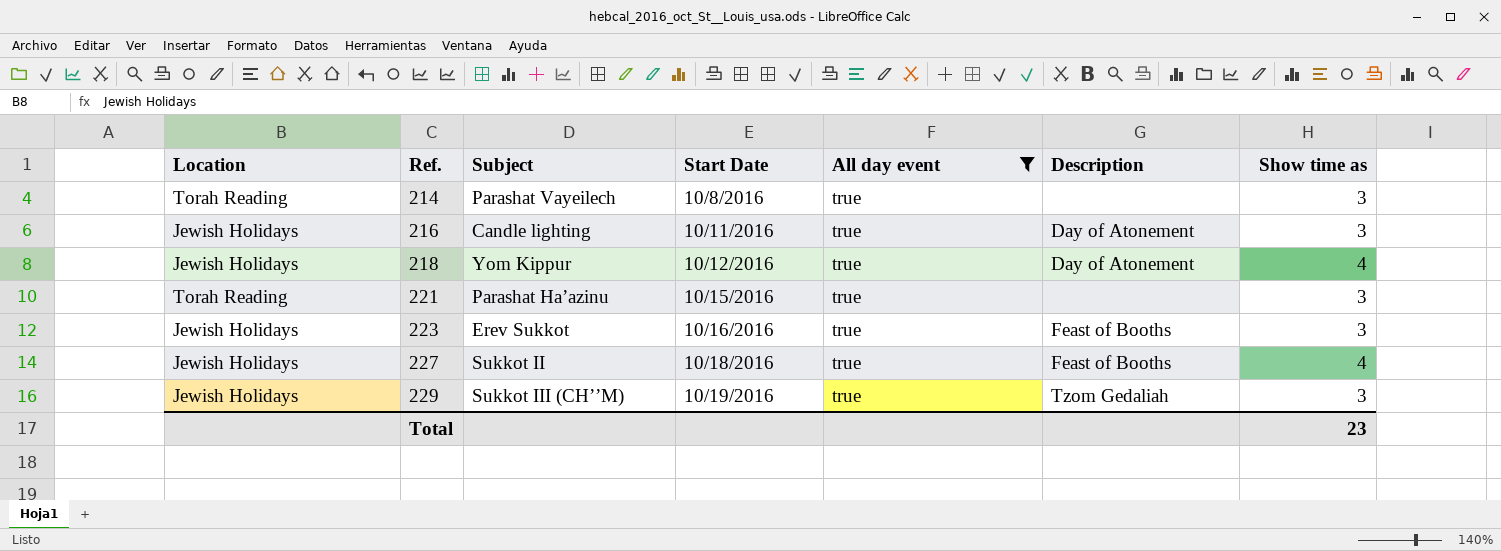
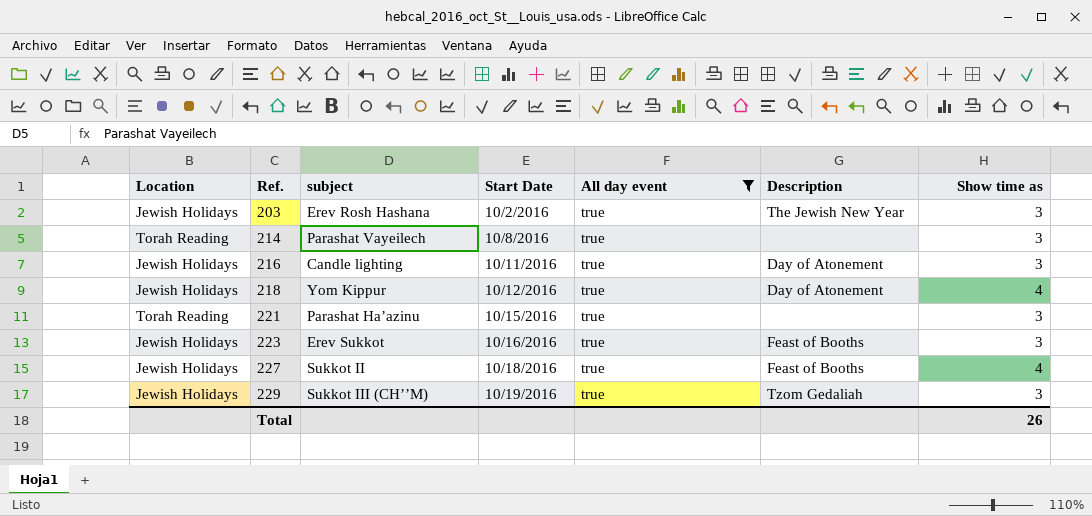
column name: Subject -> subject
row 203: none -> Jewish Holidays | Erev Rosh Hashana | 10/2/2016 | true | The Jewish New Year | 3
Total | Show time as: 23 -> 26

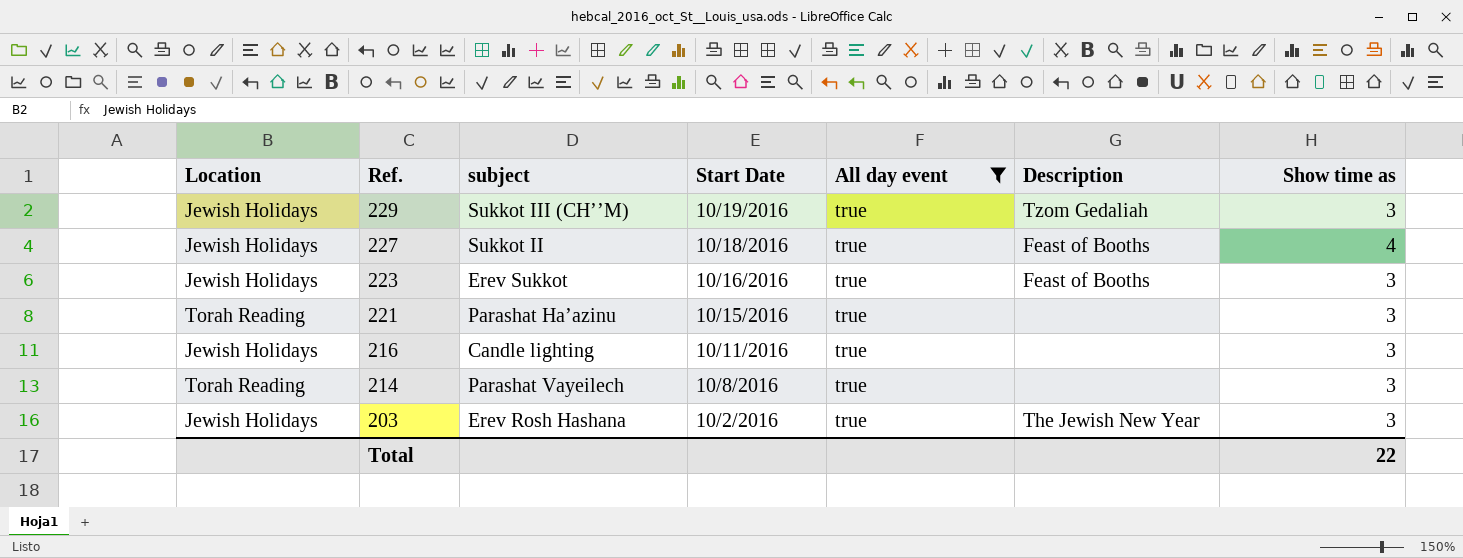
row order: Ref. ascending -> Ref. descending
row 218: Jewish Holidays | Yom Kippur | 10/12/2016 | true | Day of Atonement | 4 -> none
216 | Description: Day of Atonement -> none
Total | Show time as: 26 -> 22

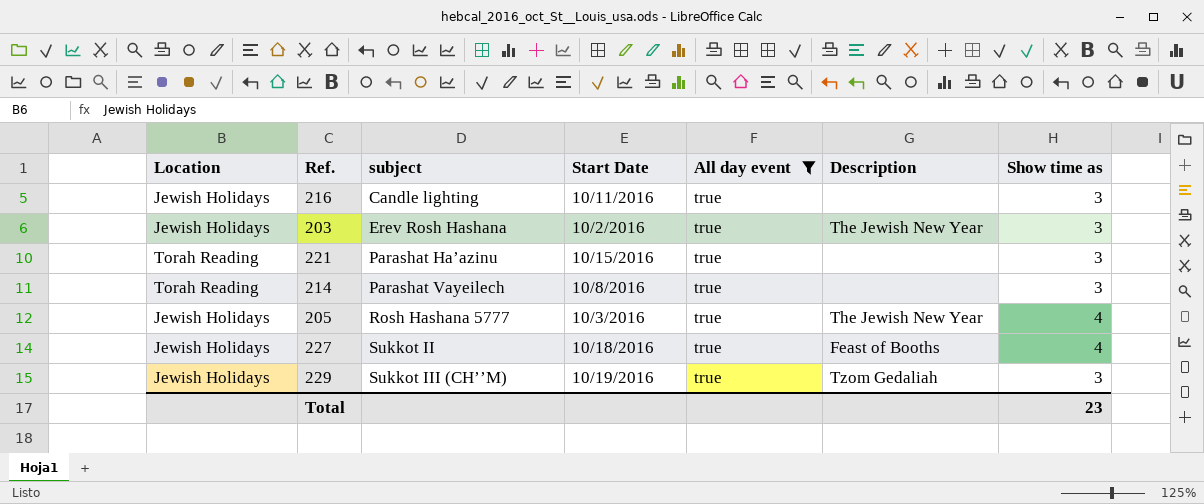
row order: Ref. descending -> subject ascending
row 223: Jewish Holidays | Erev Sukkot | 10/16/2016 | true | Feast of Booths | 3 -> none
row 205: none -> Jewish Holidays | Rosh Hashana 5777 | 10/3/2016 | true | The Jewish New Year | 4
Total | Show time as: 22 -> 23

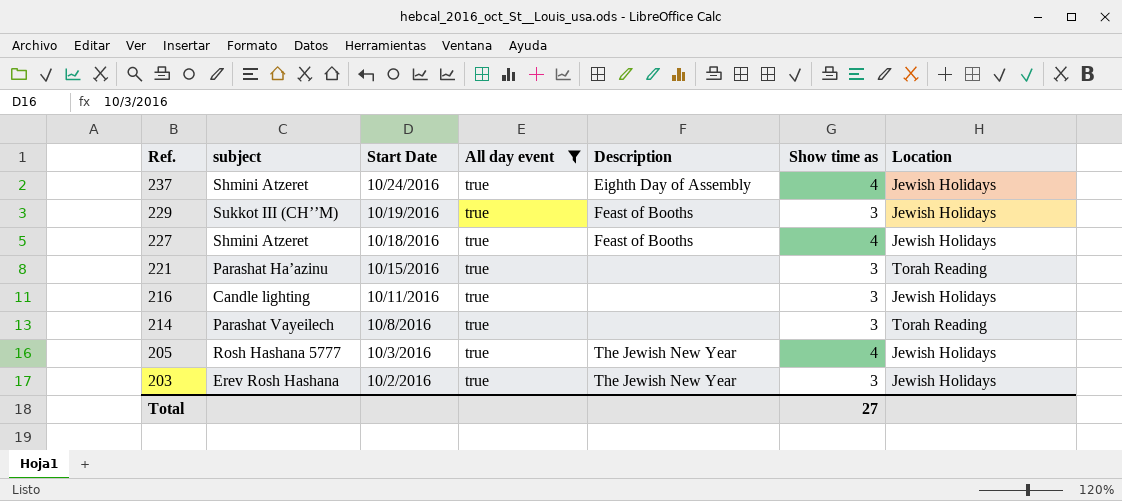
row order: subject ascending -> Ref. descending
column Location | position: 1 -> 7
row 237: none -> Shmini Atzeret | 10/24/2016 | true | Eighth Day of Assembly | 4 | Jewish Holidays
229 | Description: Tzom Gedaliah -> Feast of Booths
227 | subject: Sukkot II -> Shmini Atzeret
Total | Show time as: 23 -> 27

